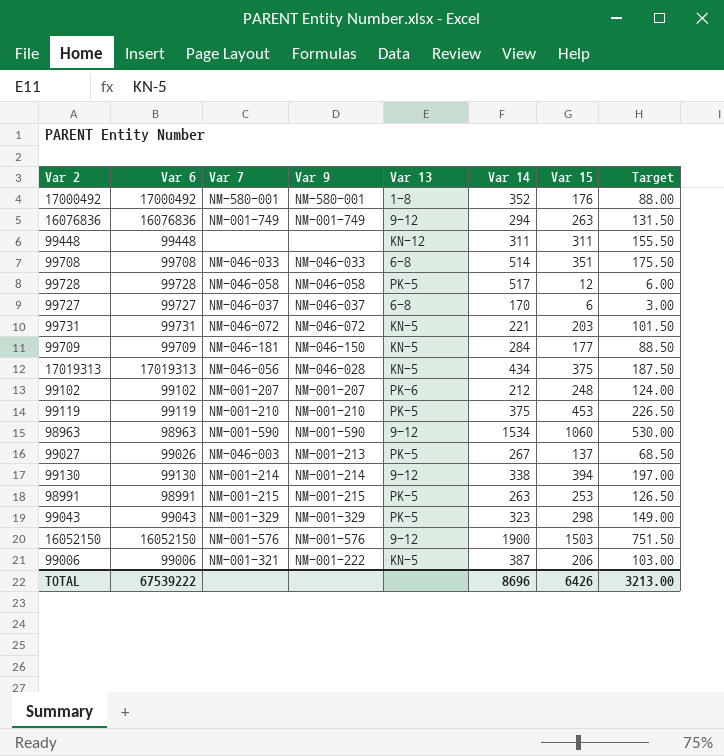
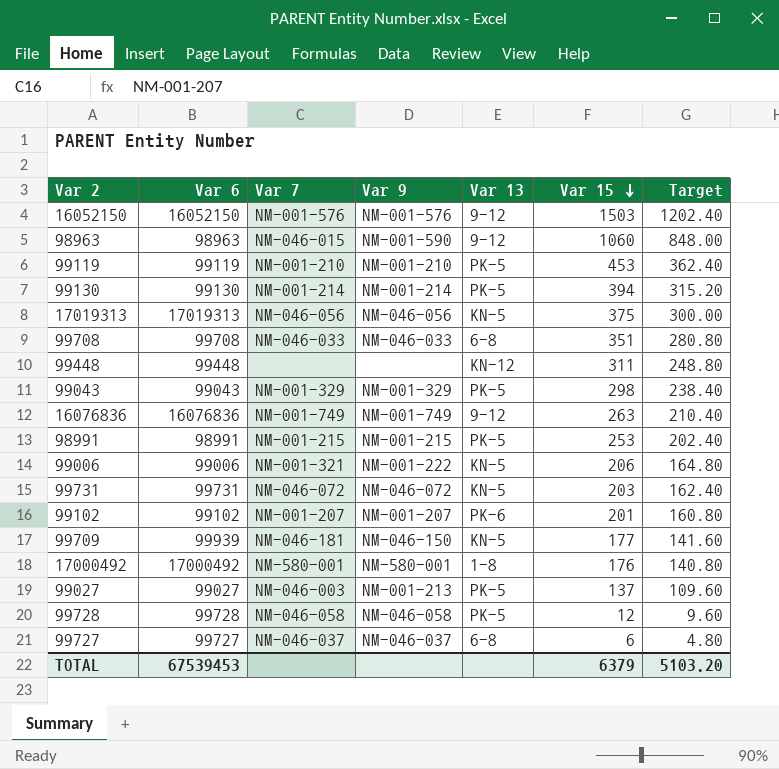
row order: none -> Var 15 descending
column Var 14 | position: 6 -> none
column Target | formula: [Var 15] * 0.5 -> [Var 15] * 0.8
98963 | Var 7: NM-001-590 -> NM-046-015
99130 | Var 13: 9-12 -> PK-5
17019313 | Var 9: NM-046-028 -> NM-046-056
99102 | Var 15: 248 -> 201
99709 | Var 6: 99709 -> 99939
99027 | Var 6: 99026 -> 99027
TOTAL | Var 6: 67539222 -> 67539453
TOTAL | Var 15: 6426 -> 6379
TOTAL | Target: 3213.00 -> 5103.20

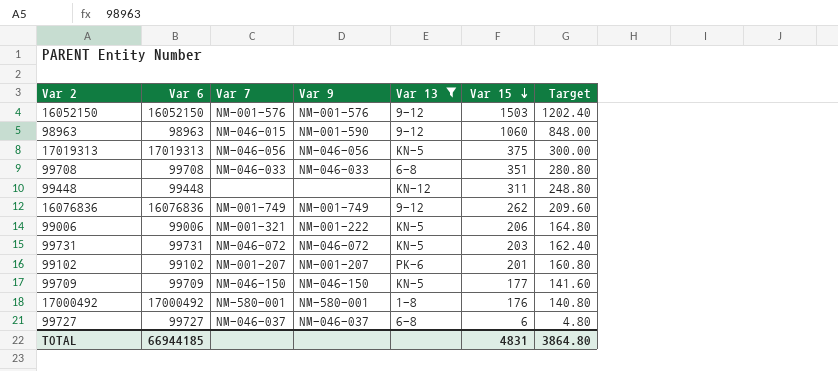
filter: none -> Var 13 != PK-5
16076836 | Var 15: 263 -> 262
16076836 | Target: 210.40 -> 209.60
99709 | Var 6: 99939 -> 99709
99709 | Var 7: NM-046-181 -> NM-046-150
TOTAL | Var 6: 67539453 -> 66944185
TOTAL | Var 15: 6379 -> 4831
TOTAL | Target: 5103.20 -> 3864.80

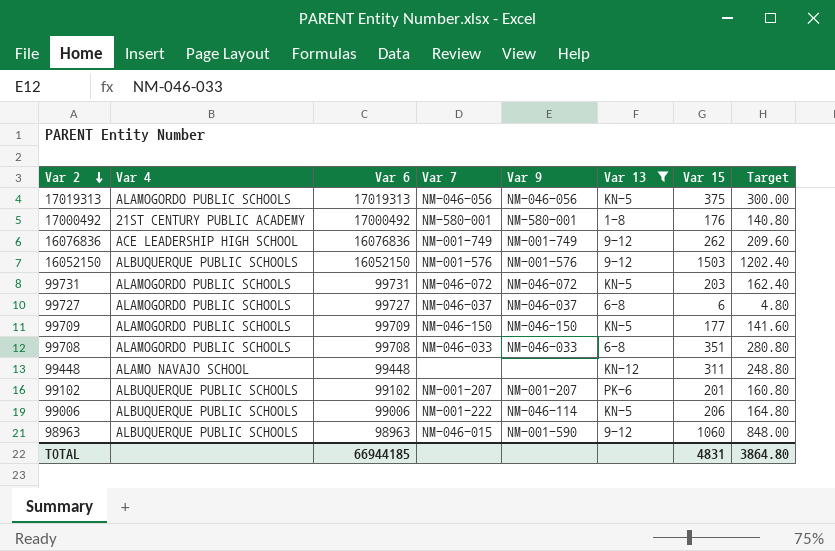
row order: Var 15 descending -> Var 2 descending
column Var 4 | position: none -> 2
99006 | Var 7: NM-001-321 -> NM-001-222
99006 | Var 9: NM-001-222 -> NM-046-114

